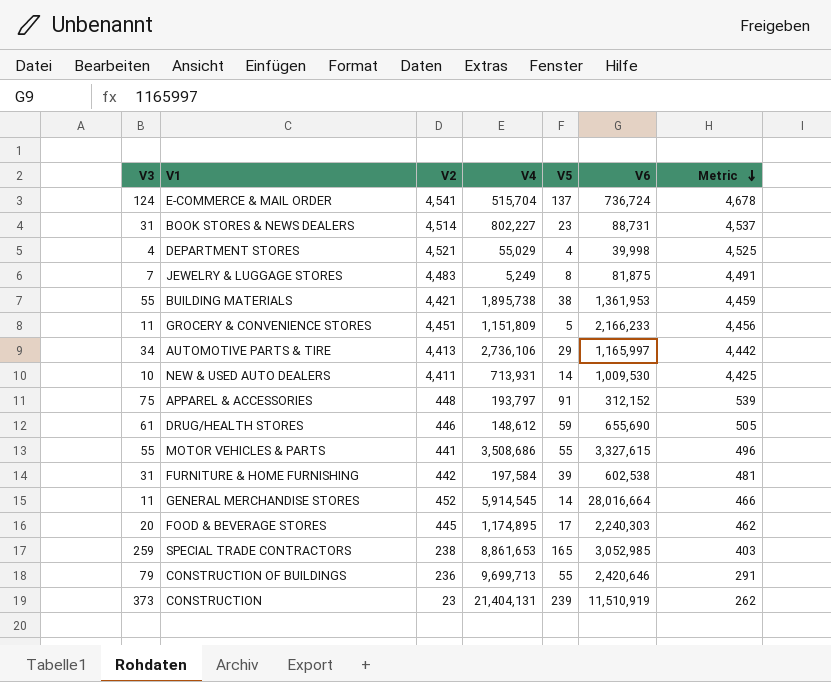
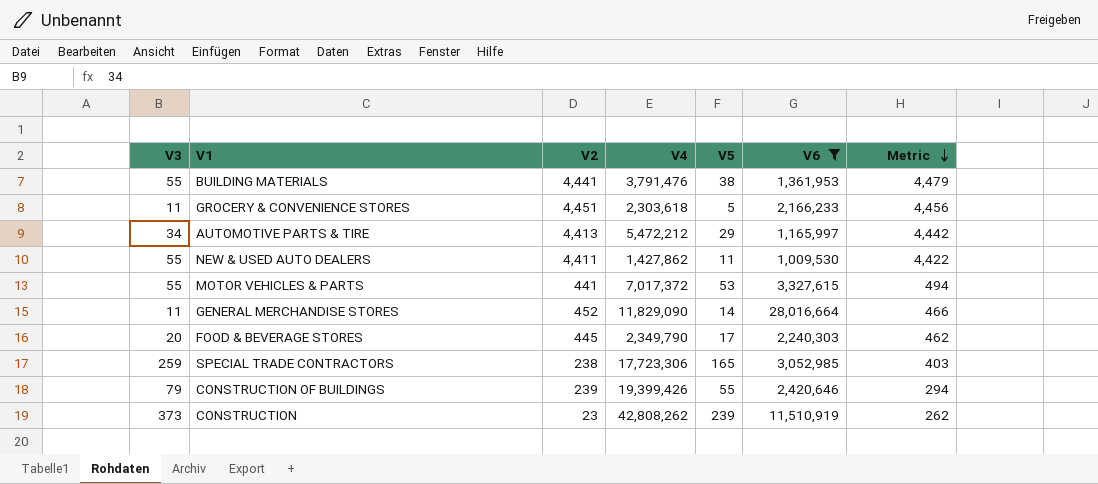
filter: none -> V6 >= 1,009,530
BUILDING MATERIALS | V2: 4,421 -> 4,441
BUILDING MATERIALS | V4: 1,895,738 -> 3,791,476
BUILDING MATERIALS | Metric: 4,459 -> 4,479
GROCERY & CONVENIENCE STORES | V4: 1,151,809 -> 2,303,618
AUTOMOTIVE PARTS & TIRE | V4: 2,736,106 -> 5,472,212
NEW & USED AUTO DEALERS | V3: 10 -> 55
NEW & USED AUTO DEALERS | V4: 713,931 -> 1,427,862
NEW & USED AUTO DEALERS | V5: 14 -> 11
NEW & USED AUTO DEALERS | Metric: 4,425 -> 4,422
MOTOR VEHICLES & PARTS | V4: 3,508,686 -> 7,017,372
MOTOR VEHICLES & PARTS | V5: 55 -> 53
MOTOR VEHICLES & PARTS | Metric: 496 -> 494
GENERAL MERCHANDISE STORES | V4: 5,914,545 -> 11,829,090
FOOD & BEVERAGE STORES | V4: 1,174,895 -> 2,349,790
SPECIAL TRADE CONTRACTORS | V4: 8,861,653 -> 17,723,306
CONSTRUCTION OF BUILDINGS | V2: 236 -> 239
CONSTRUCTION OF BUILDINGS | V4: 9,699,713 -> 19,399,426
CONSTRUCTION OF BUILDINGS | Metric: 291 -> 294
CONSTRUCTION | V4: 21,404,131 -> 42,808,262

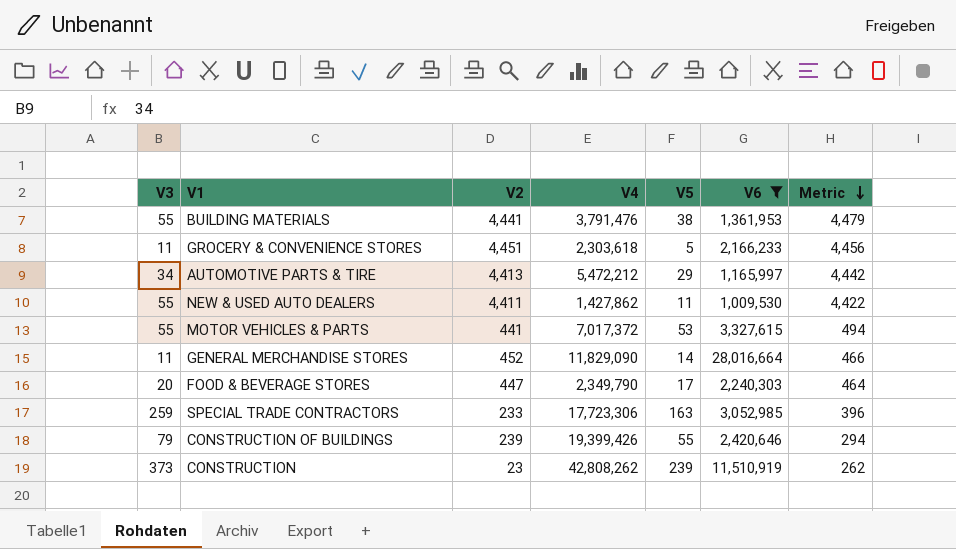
FOOD & BEVERAGE STORES | V2: 445 -> 447
FOOD & BEVERAGE STORES | Metric: 462 -> 464
SPECIAL TRADE CONTRACTORS | V2: 238 -> 233
SPECIAL TRADE CONTRACTORS | V5: 165 -> 163
SPECIAL TRADE CONTRACTORS | Metric: 403 -> 396

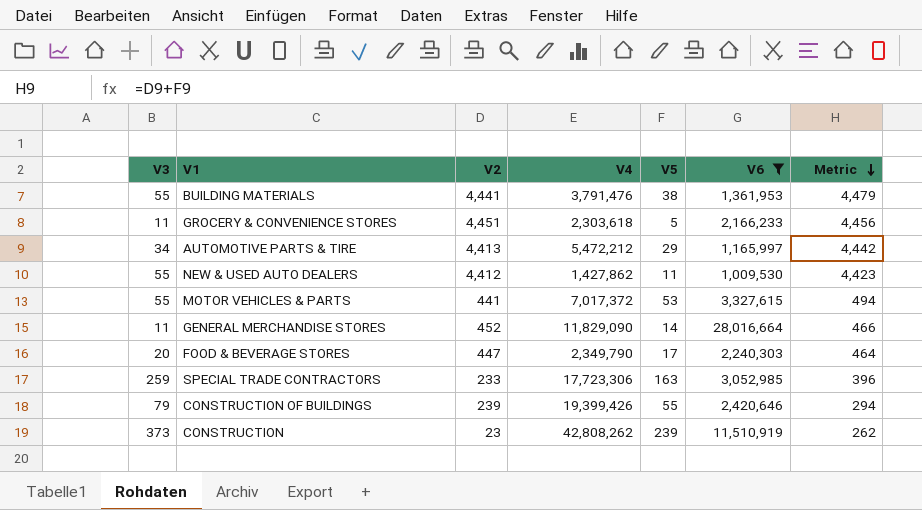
NEW & USED AUTO DEALERS | V2: 4,411 -> 4,412
NEW & USED AUTO DEALERS | Metric: 4,422 -> 4,423

